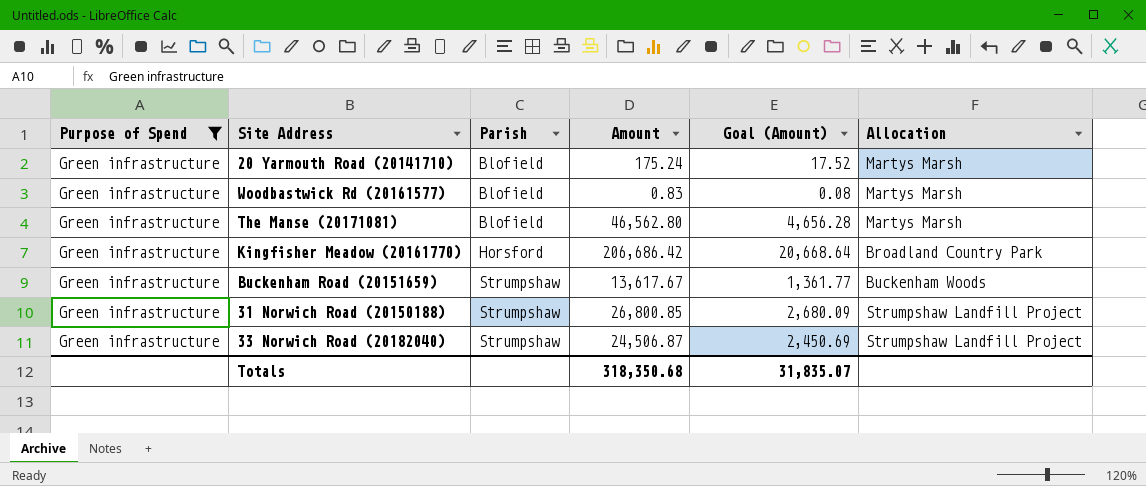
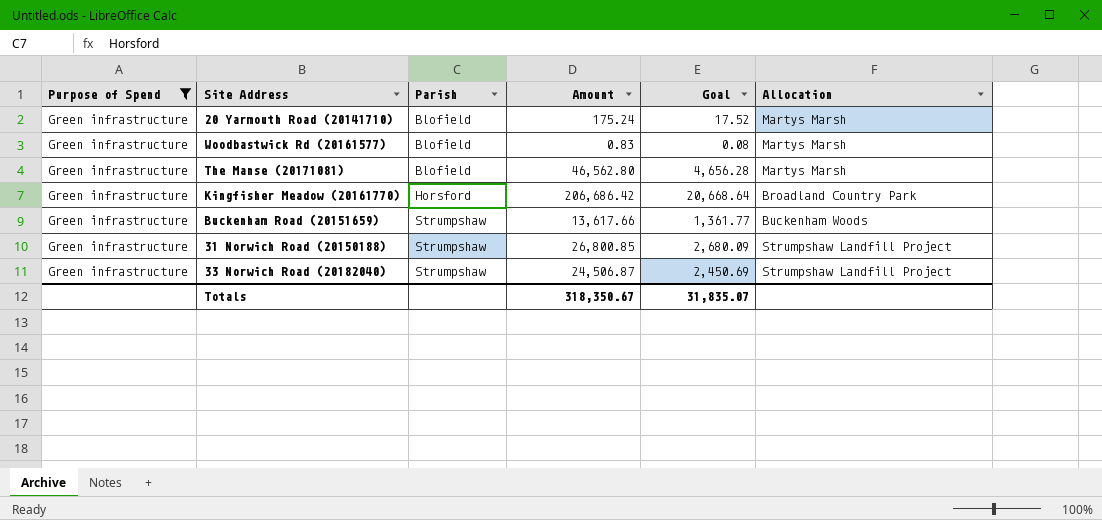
column name: Goal (Amount) -> Goal
Buckenham Road (20151659) | Amount: 13,617.67 -> 13,617.66
Totals | Amount: 318,350.68 -> 318,350.67

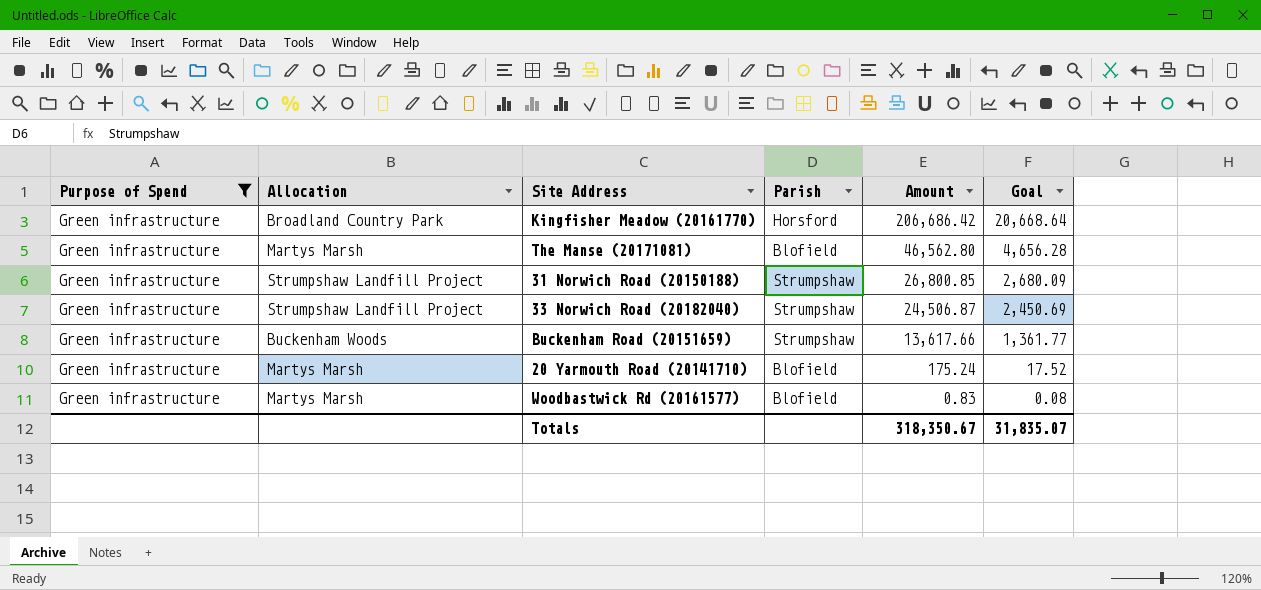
row order: Parish ascending -> Amount descending
column Allocation | position: 6 -> 2

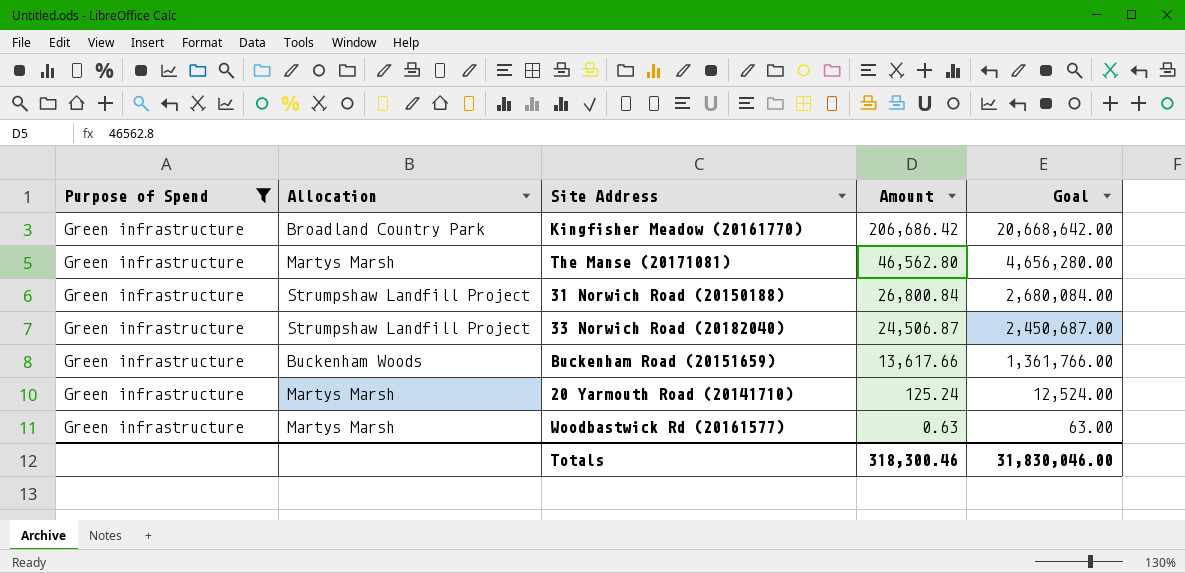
column Parish | position: 4 -> none
column Goal | formula: [Amount] * 0.1 -> [Amount] * 100
31 Norwich Road (20150188) | Amount: 26,800.85 -> 26,800.84
20 Yarmouth Road (20141710) | Amount: 175.24 -> 125.24
Woodbastwick Rd (20161577) | Amount: 0.83 -> 0.63
Totals | Amount: 318,350.67 -> 318,300.46
Totals | Goal: 31,835.07 -> 31,830,046.00

